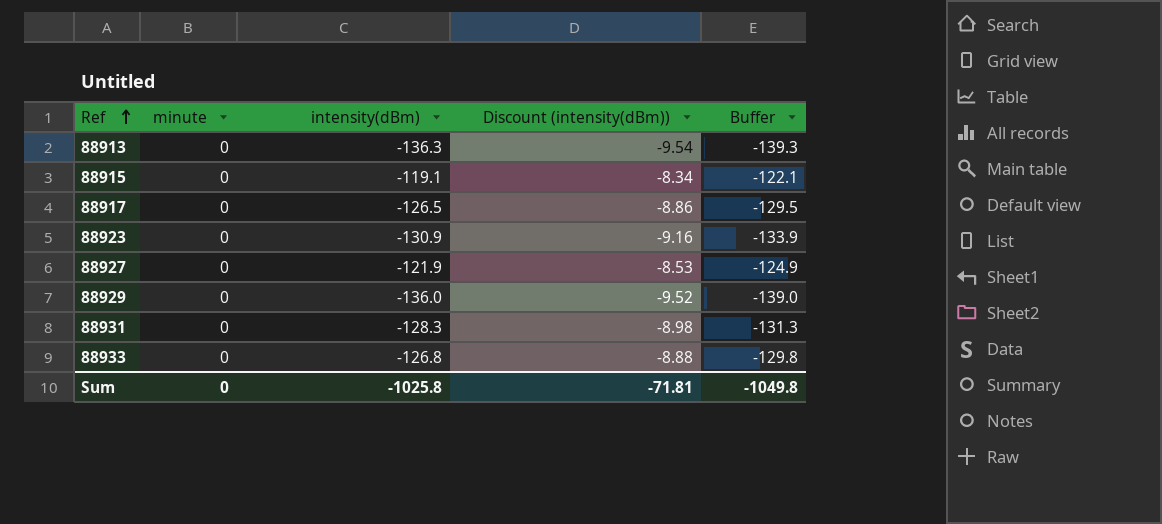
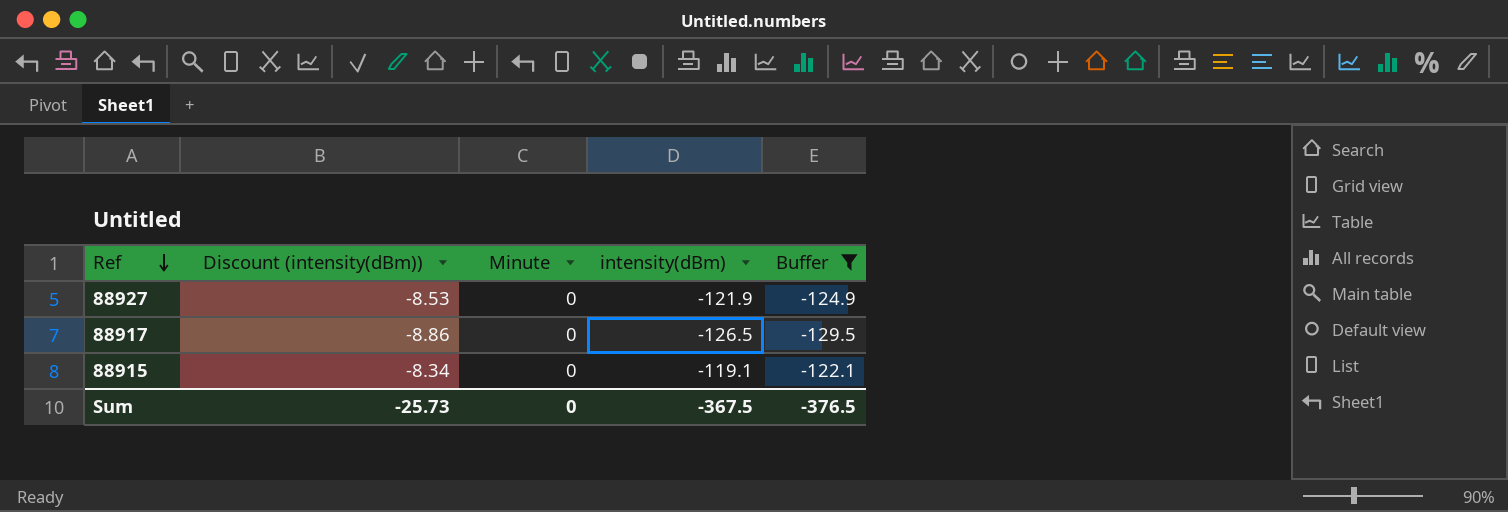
filter: none -> Buffer >= -129.5
row order: Ref ascending -> Ref descending
column Discount (intensity(dBm)) | position: 4 -> 2
column name: minute -> Minute
Sum | Discount (intensity(dBm)): -71.81 -> -25.73
Sum | intensity(dBm): -1025.8 -> -367.5
Sum | Buffer: -1049.8 -> -376.5

